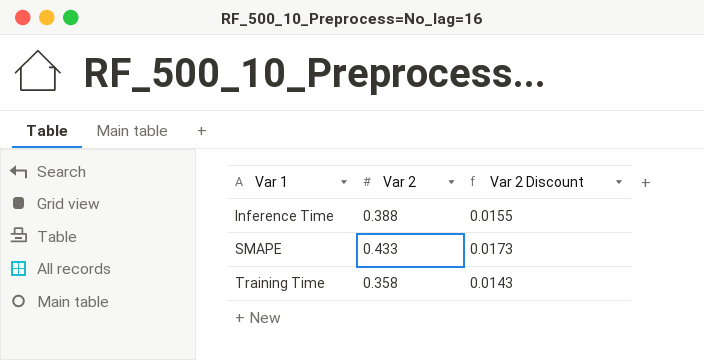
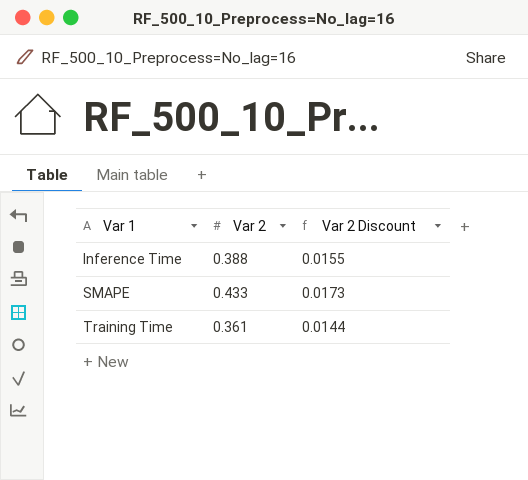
Training Time | Var 2: 0.358 -> 0.361
Training Time | Var 2 Discount: 0.0143 -> 0.0144

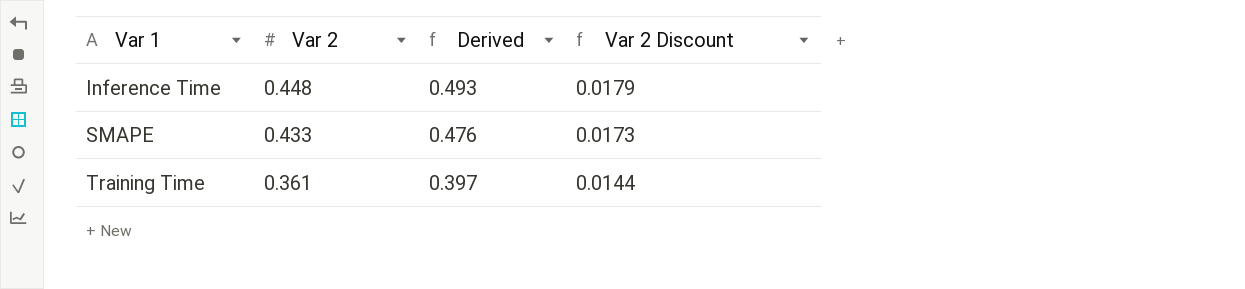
column Derived | formula: none -> [Var 2] * 1.1
Inference Time | Var 2: 0.388 -> 0.448
Inference Time | Var 2 Discount: 0.0155 -> 0.0179

